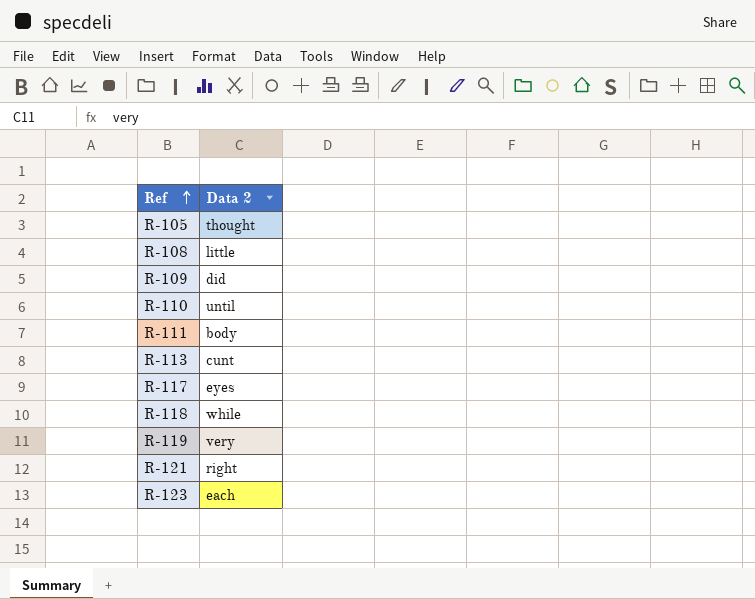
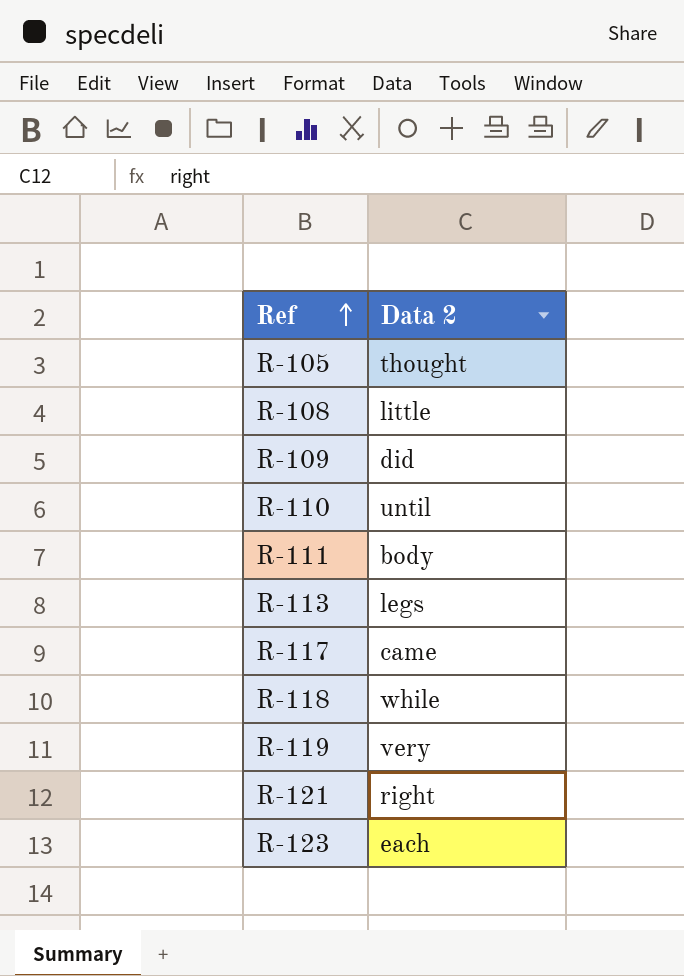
R-113 | Data 2: cunt -> legs
R-117 | Data 2: eyes -> came

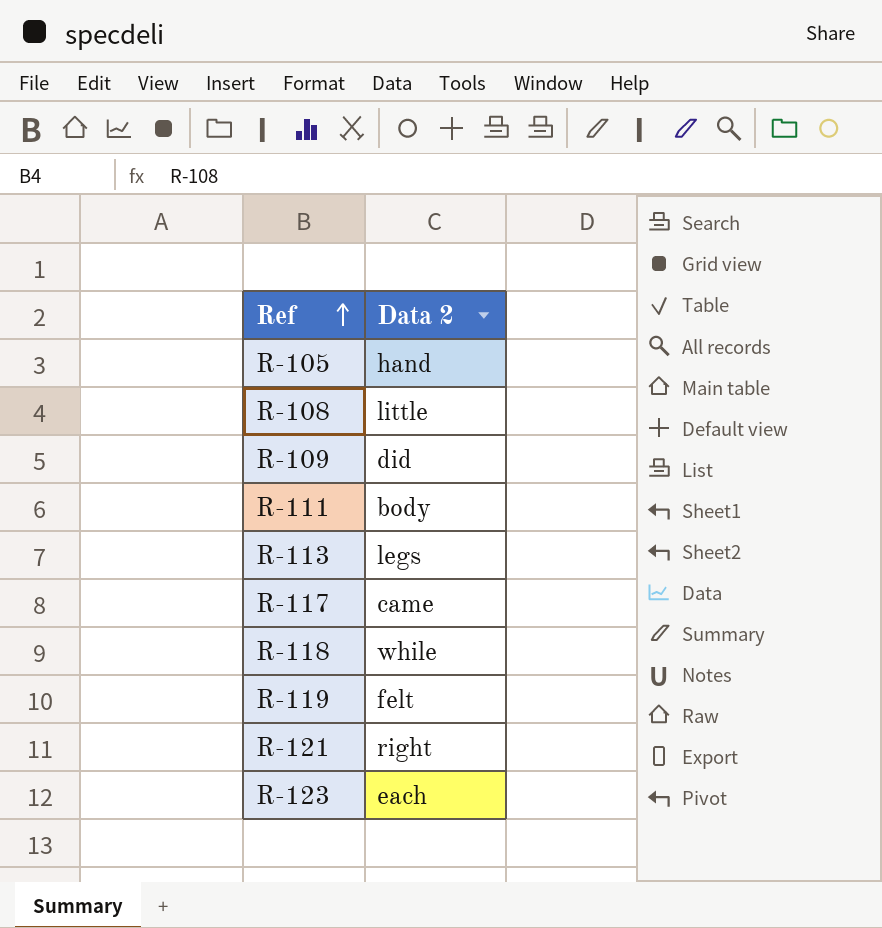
row R-110: until -> none
R-105 | Data 2: thought -> hand
R-119 | Data 2: very -> felt

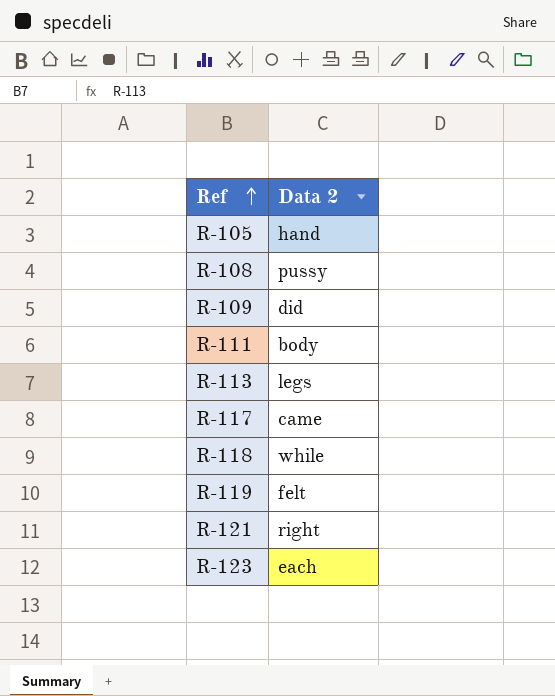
R-108 | Data 2: little -> pussy

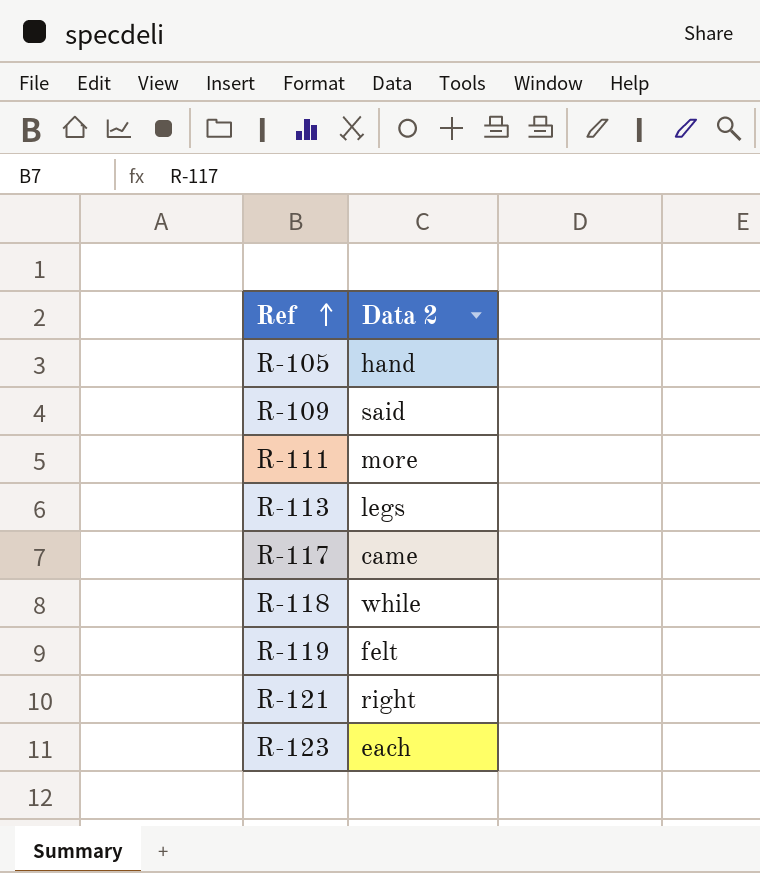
row R-108: pussy -> none
R-109 | Data 2: did -> said
R-111 | Data 2: body -> more

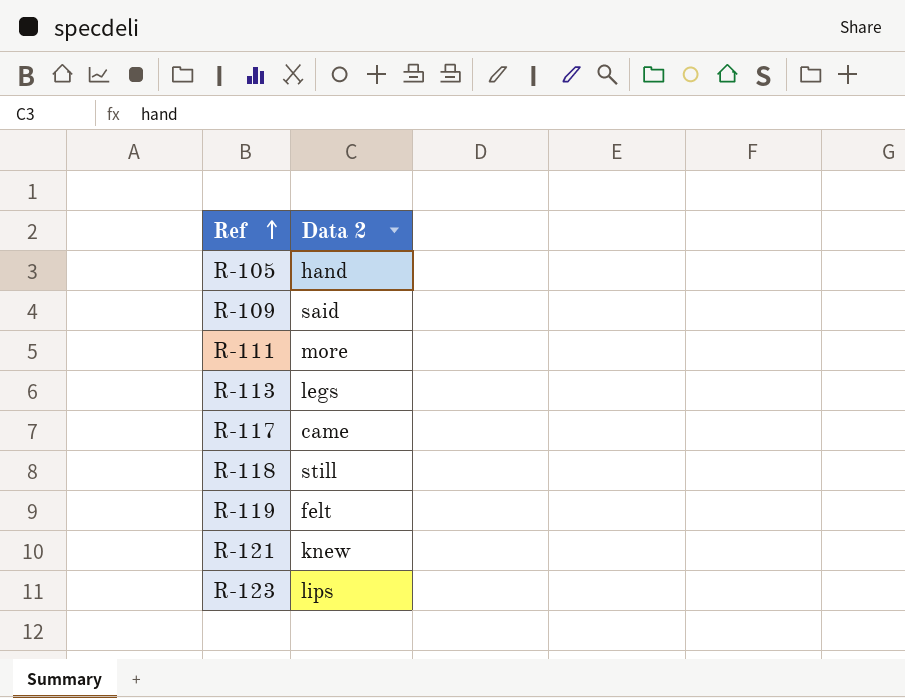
R-118 | Data 2: while -> still
R-121 | Data 2: right -> knew
R-123 | Data 2: each -> lips

